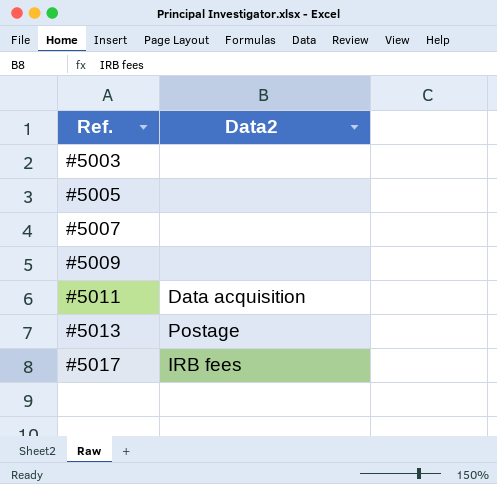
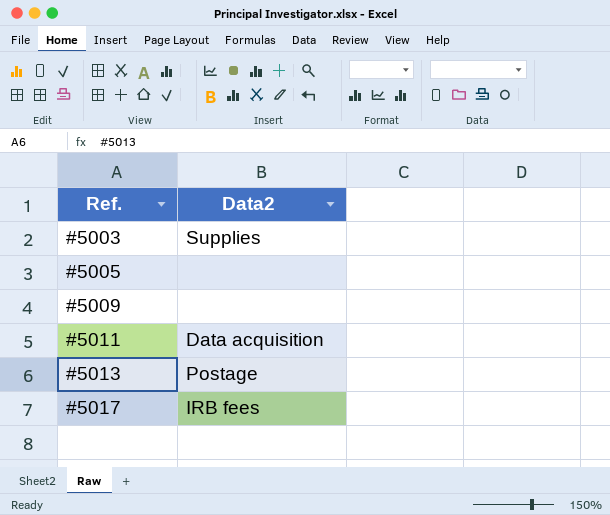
row #5007: none -> none
#5003 | Data2: none -> Supplies

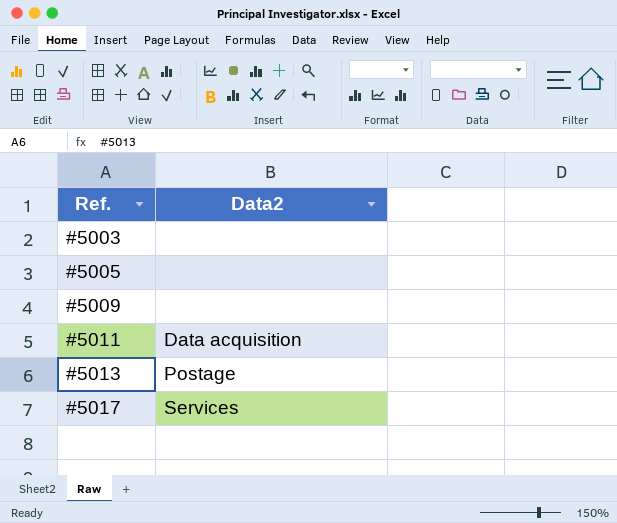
#5003 | Data2: Supplies -> none
#5017 | Data2: IRB fees -> Services

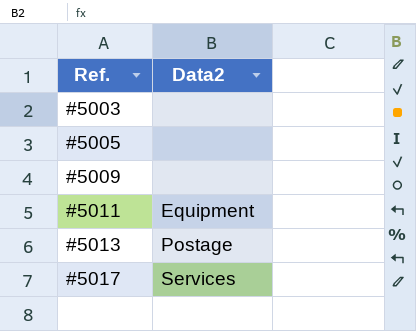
#5011 | Data2: Data acquisition -> Equipment

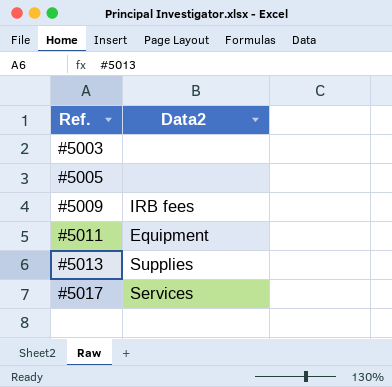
#5009 | Data2: none -> IRB fees
#5013 | Data2: Postage -> Supplies

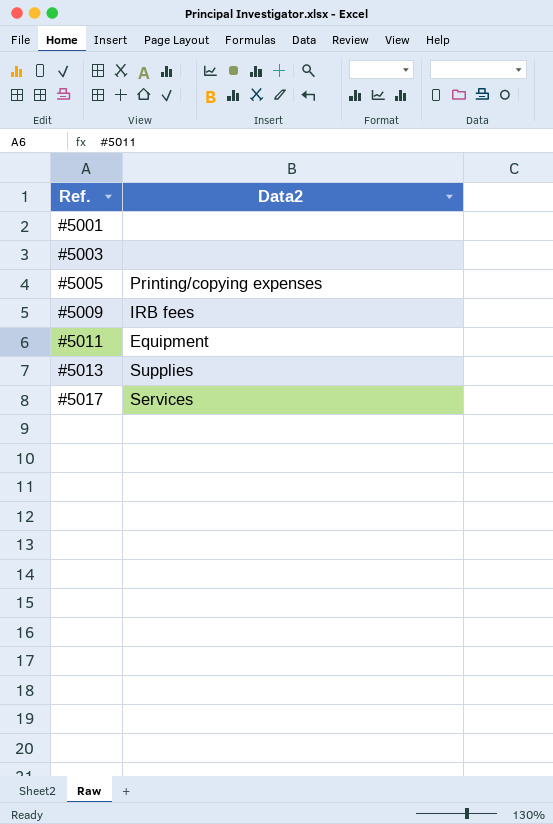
row #5001: none -> none
#5005 | Data2: none -> Printing/copying expenses

